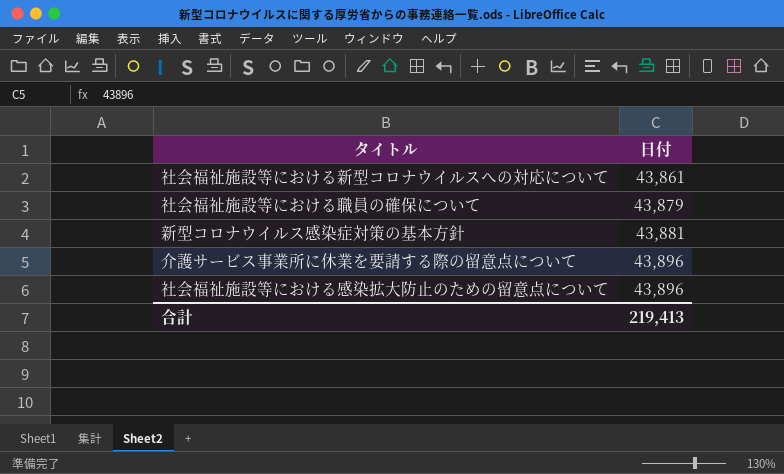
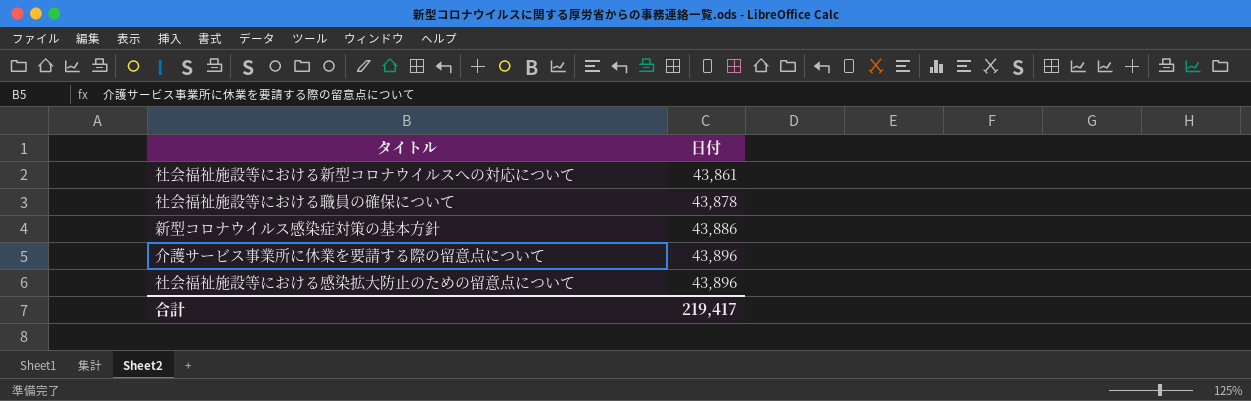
社会福祉施設等における職員の確保について | 日付: 43,879 -> 43,878
新型コロナウイルス感染症対策の基本方針 | 日付: 43,881 -> 43,886
合計 | 日付: 219,413 -> 219,417

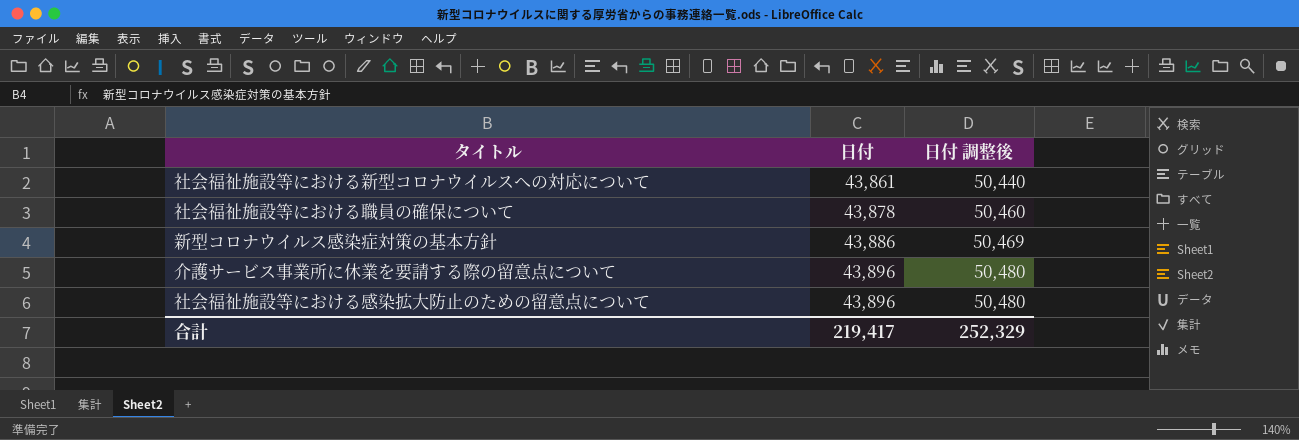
column 日付 調整後 | formula: none -> [日付] * 1.15

